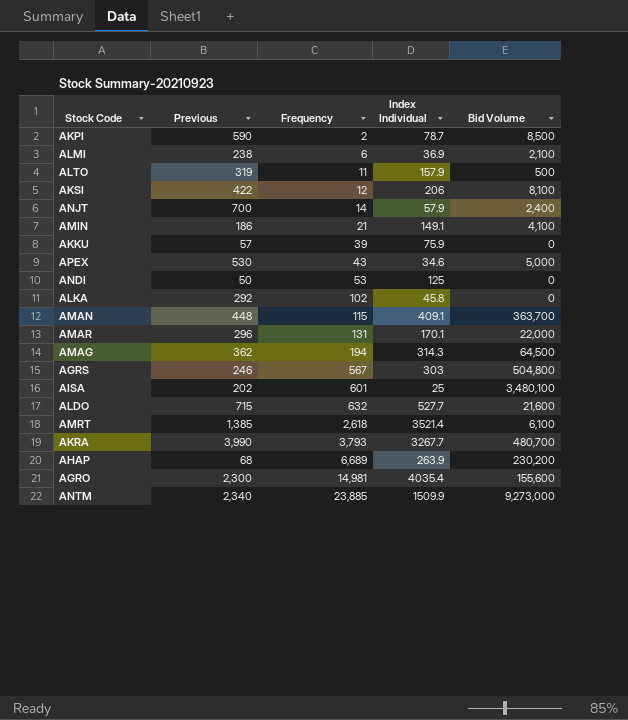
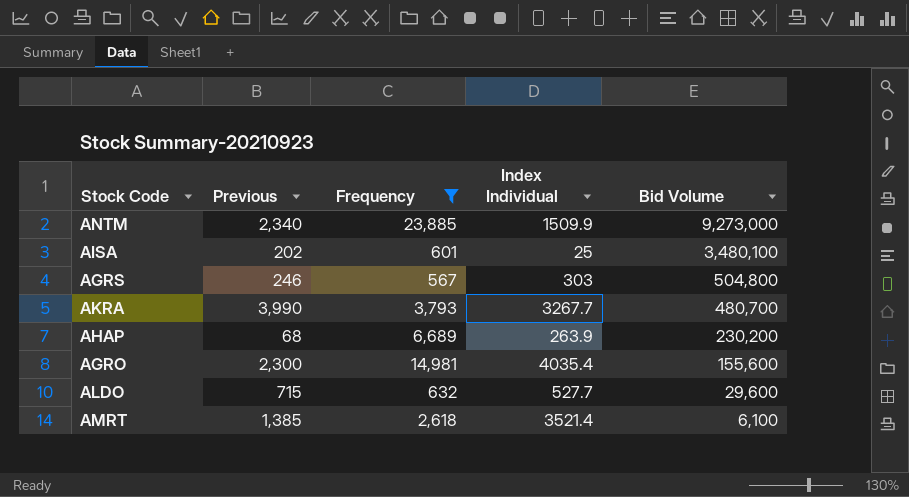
filter: none -> Frequency >= 567
row order: Frequency ascending -> Bid Volume descending
ALDO | Bid Volume: 21,600 -> 29,600

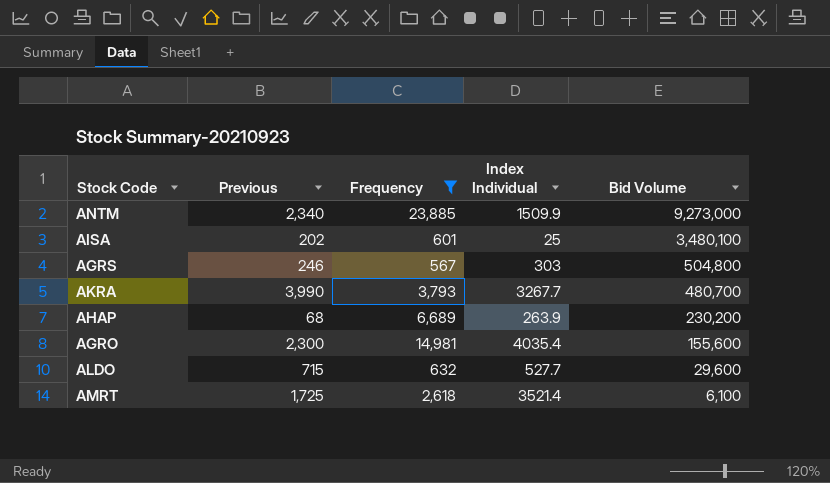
AMRT | Previous: 1,385 -> 1,725

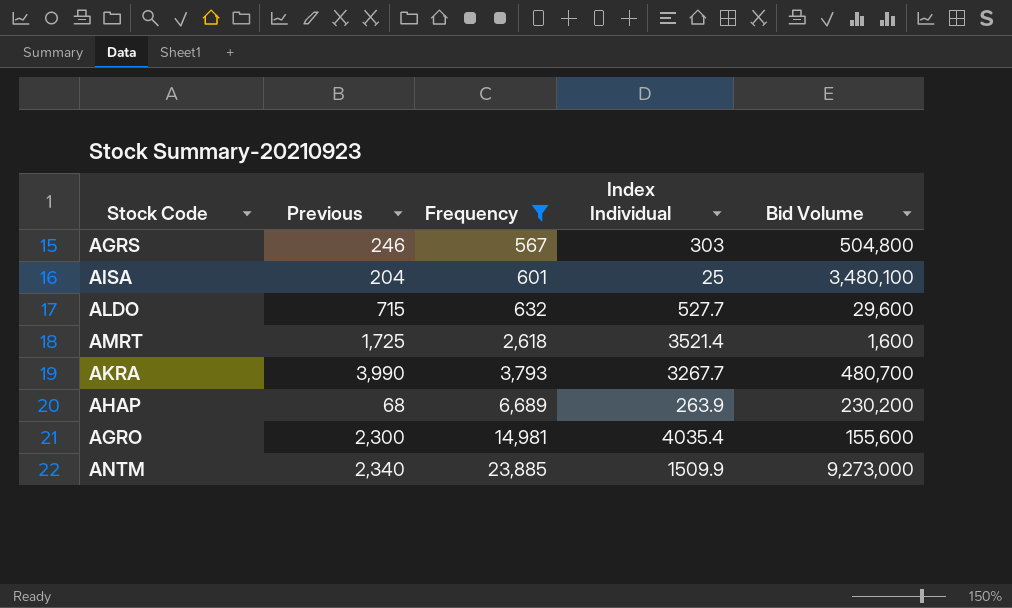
row order: Bid Volume descending -> Frequency ascending
AISA | Previous: 202 -> 204
AMRT | Bid Volume: 6,100 -> 1,600

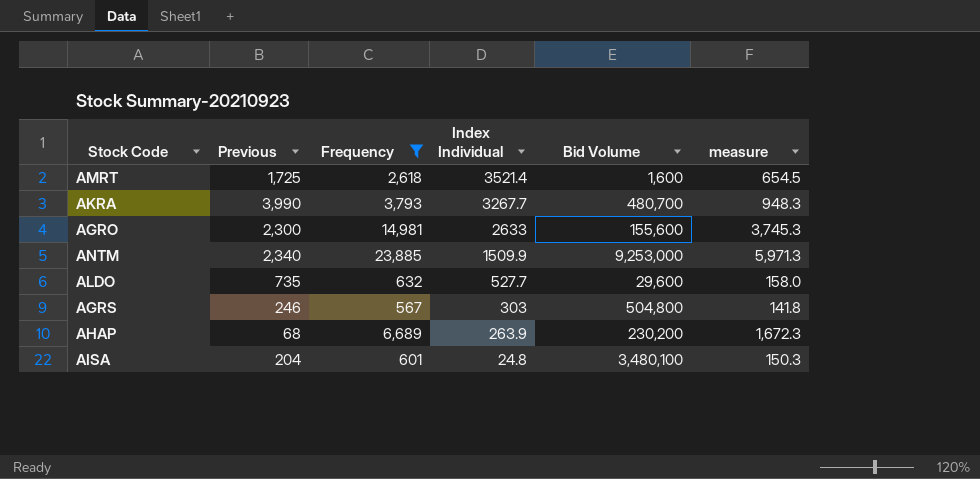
row order: Frequency ascending -> Index Individual descending
column measure | formula: none -> [Frequency] * 0.25
AGRO | Index Individual: 4035.4 -> 2633
ANTM | Bid Volume: 9,273,000 -> 9,253,000
ALDO | Previous: 715 -> 735
AISA | Index Individual: 25 -> 24.8

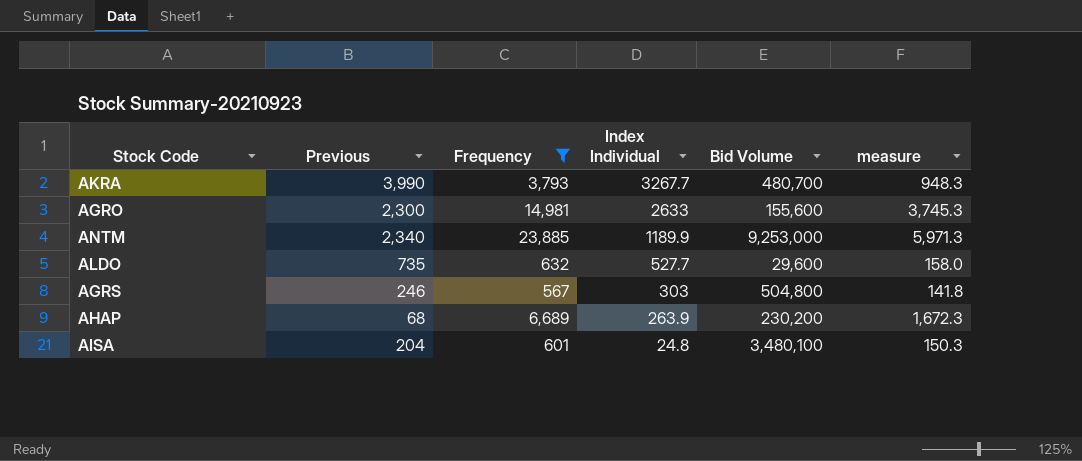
row AMRT: 1,725 | 2,618 | 3521.4 | 1,600 | 654.5 -> none
ANTM | Index Individual: 1509.9 -> 1189.9

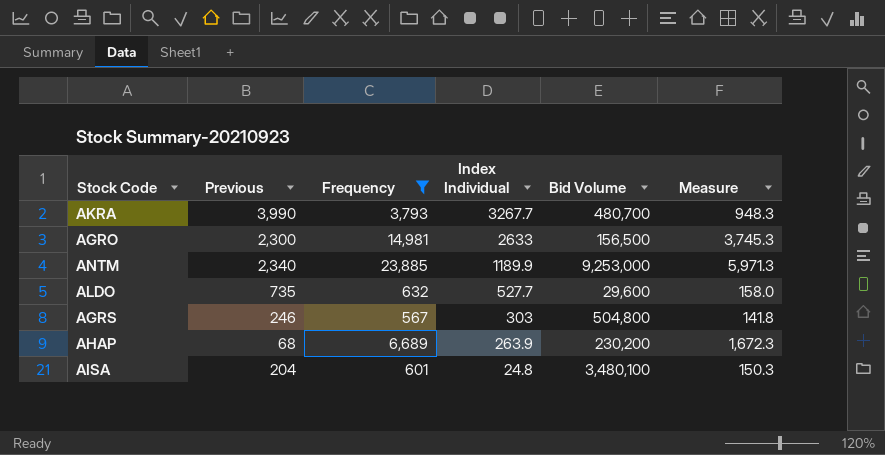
column name: measure -> Measure
AGRO | Bid Volume: 155,600 -> 156,500

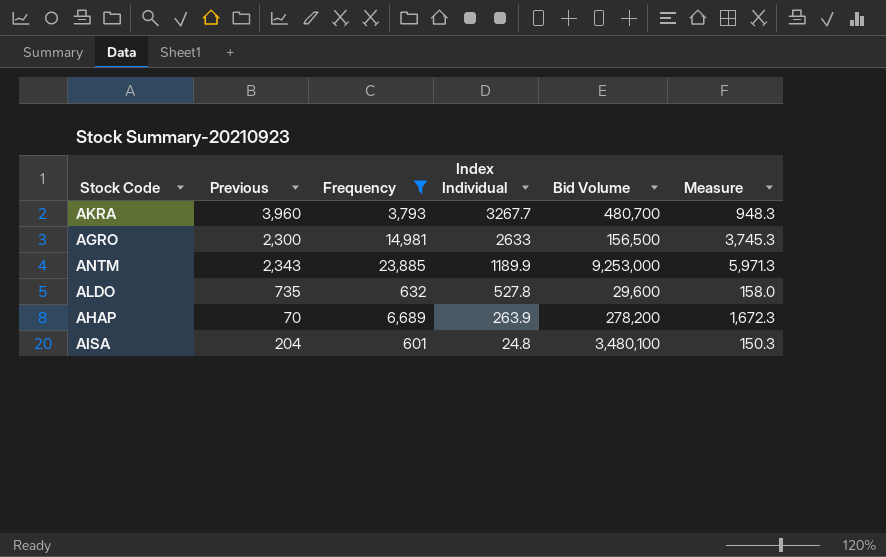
row AGRS: 246 | 567 | 303 | 504,800 | 141.8 -> none
AKRA | Previous: 3,990 -> 3,960
ANTM | Previous: 2,340 -> 2,343
ALDO | Index Individual: 527.7 -> 527.8
AHAP | Previous: 68 -> 70
AHAP | Bid Volume: 230,200 -> 278,200

